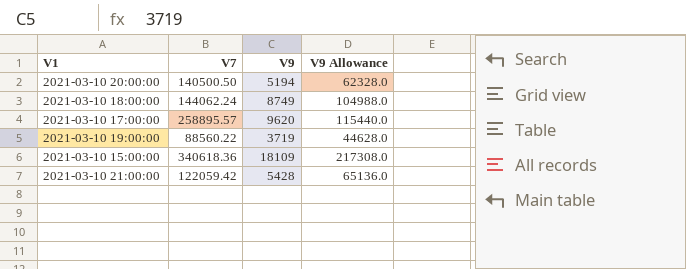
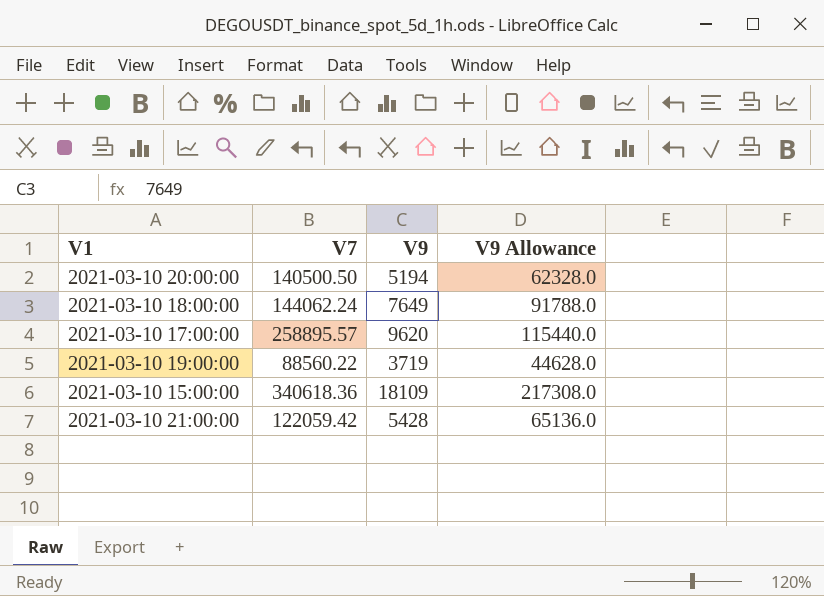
2021-03-10 18:00:00 | V9: 8749 -> 7649
2021-03-10 18:00:00 | V9 Allowance: 104988.0 -> 91788.0

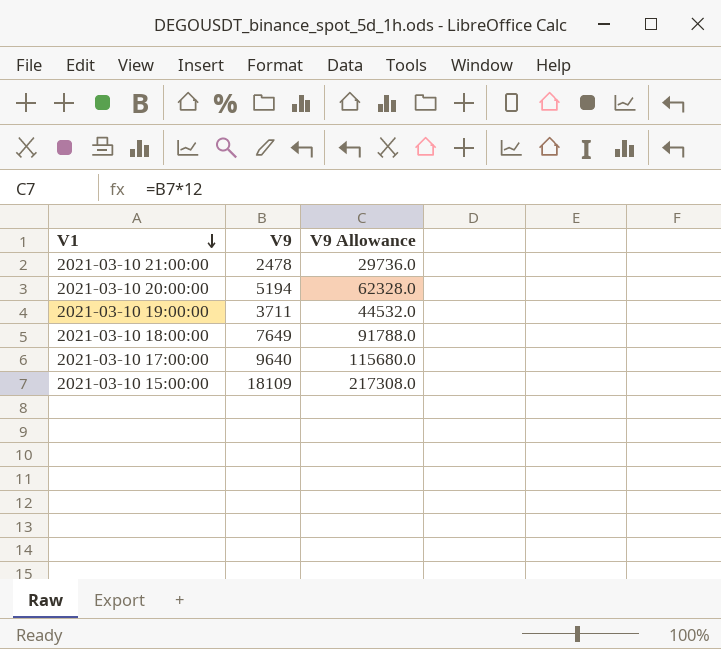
row order: none -> V1 descending
column V7 | position: 2 -> none
2021-03-10 21:00:00 | V9: 5428 -> 2478
2021-03-10 21:00:00 | V9 Allowance: 65136.0 -> 29736.0
2021-03-10 19:00:00 | V9: 3719 -> 3711
2021-03-10 19:00:00 | V9 Allowance: 44628.0 -> 44532.0
2021-03-10 17:00:00 | V9: 9620 -> 9640
2021-03-10 17:00:00 | V9 Allowance: 115440.0 -> 115680.0

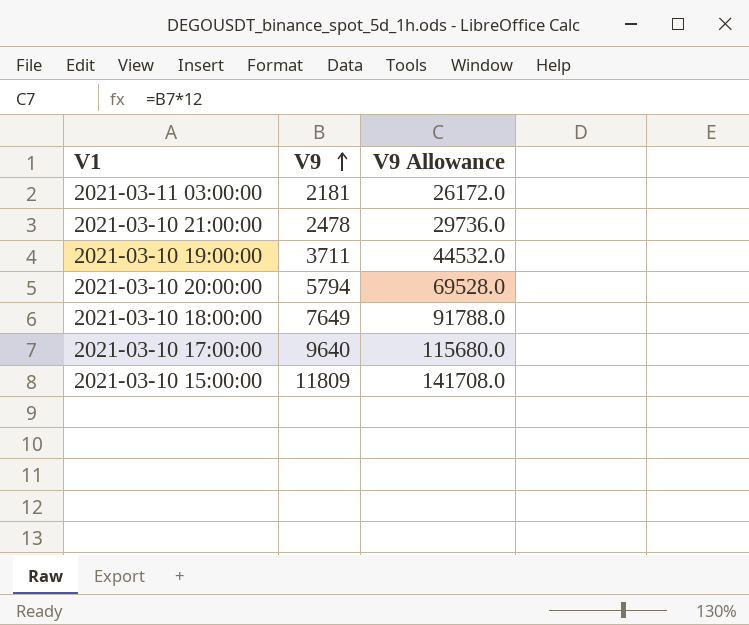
row order: V1 descending -> V9 ascending
row 2021-03-11 03:00:00: none -> 2181 | 26172.0
2021-03-10 20:00:00 | V9: 5194 -> 5794
2021-03-10 20:00:00 | V9 Allowance: 62328.0 -> 69528.0
2021-03-10 15:00:00 | V9: 18109 -> 11809
2021-03-10 15:00:00 | V9 Allowance: 217308.0 -> 141708.0

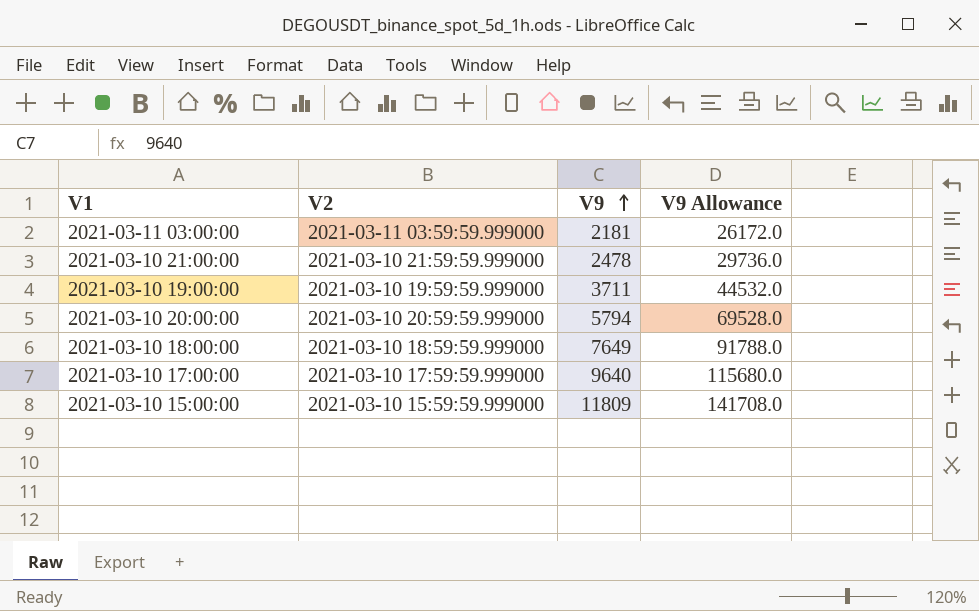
column V2 | position: none -> 2

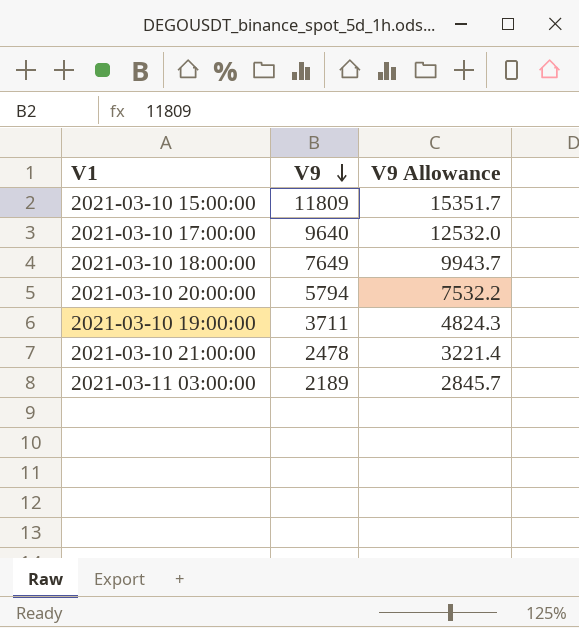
row order: V9 ascending -> V9 descending
column V2 | position: 2 -> none
column V9 Allowance | formula: [V9] * 12 -> [V9] * 1.3
2021-03-11 03:00:00 | V9: 2181 -> 2189

